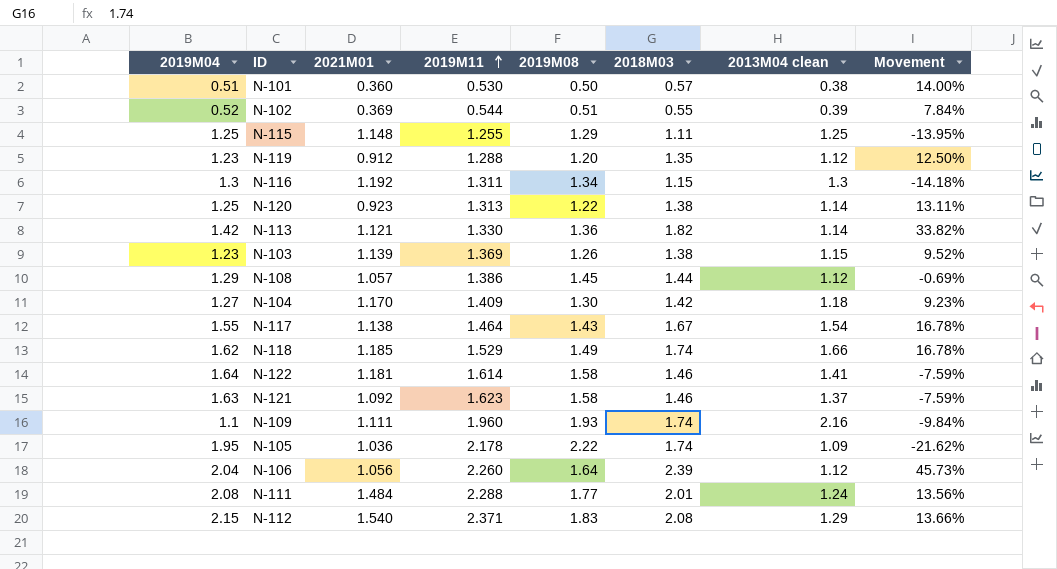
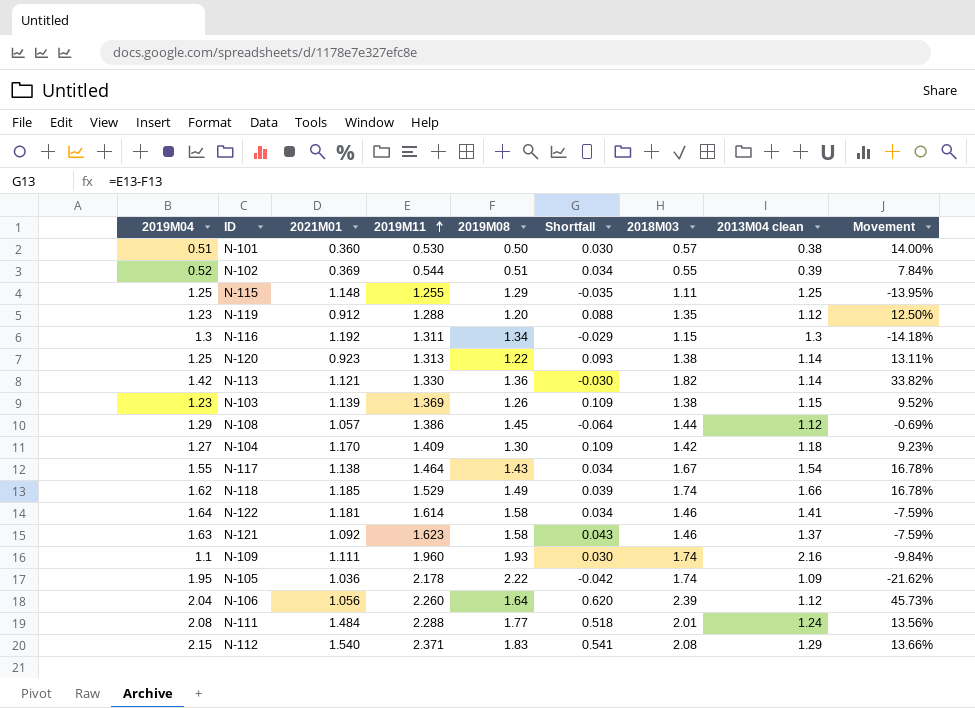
column Shortfall | formula: none -> [2019M11] - [2019M08]

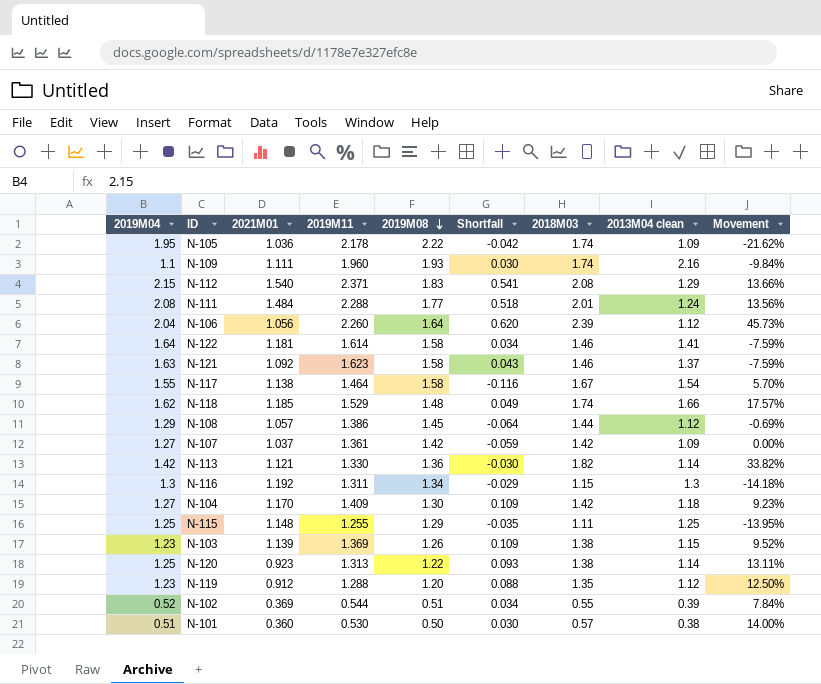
row order: 2019M11 ascending -> 2019M08 descending
N-117 | 2019M08: 1.43 -> 1.58
N-117 | Shortfall: 0.034 -> -0.116
N-117 | Movement: 16.78% -> 5.70%
N-118 | 2019M08: 1.49 -> 1.48
N-118 | Shortfall: 0.039 -> 0.049
N-118 | Movement: 16.78% -> 17.57%
row N-107: none -> 1.27 | 1.037 | 1.361 | 1.42 | -0.059 | 1.42 | 1.09 | 0.00%

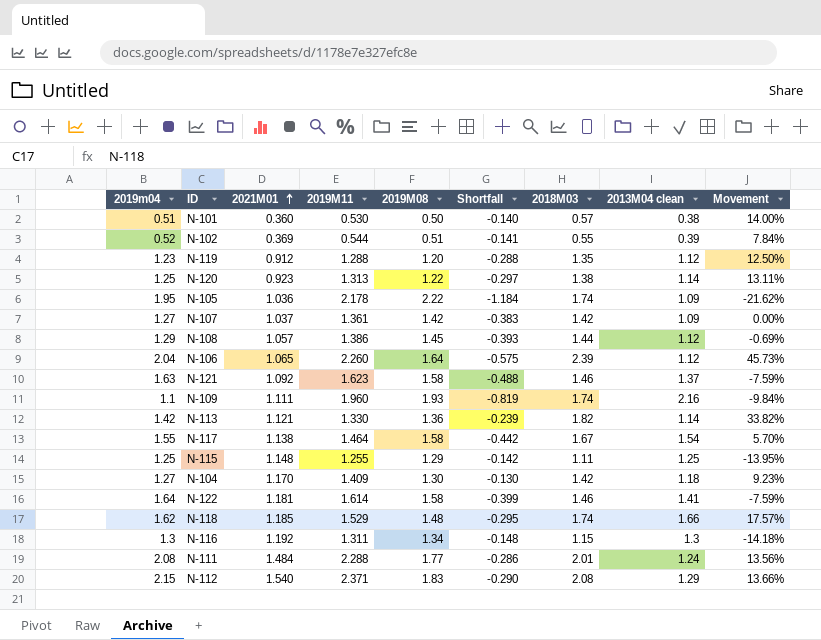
row order: 2019M08 descending -> 2021M01 ascending
column name: 2019M04 -> 2019m04
column Shortfall | formula: [2019M11] - [2019M08] -> [2021M01] - [2019M08]
row N-103: 1.23 | 1.139 | 1.369 | 1.26 | 0.109 | 1.38 | 1.15 | 9.52% -> none
N-106 | 2021M01: 1.056 -> 1.065

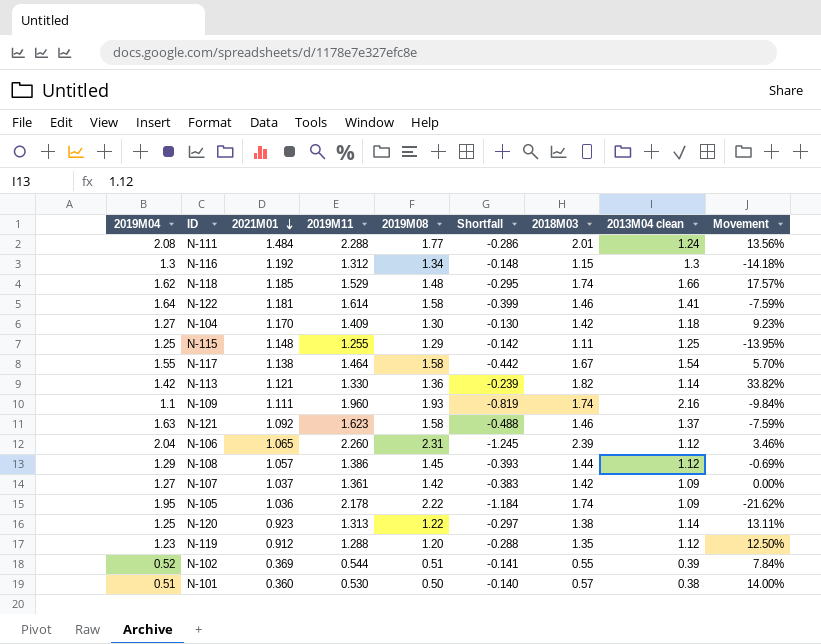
row order: 2021M01 ascending -> 2021M01 descending
column name: 2019m04 -> 2019M04
row N-112: 2.15 | 1.540 | 2.371 | 1.83 | -0.290 | 2.08 | 1.29 | 13.66% -> none
N-116 | 2019M11: 1.311 -> 1.312
N-106 | 2019M08: 1.64 -> 2.31
N-106 | Shortfall: -0.575 -> -1.245
N-106 | Movement: 45.73% -> 3.46%

